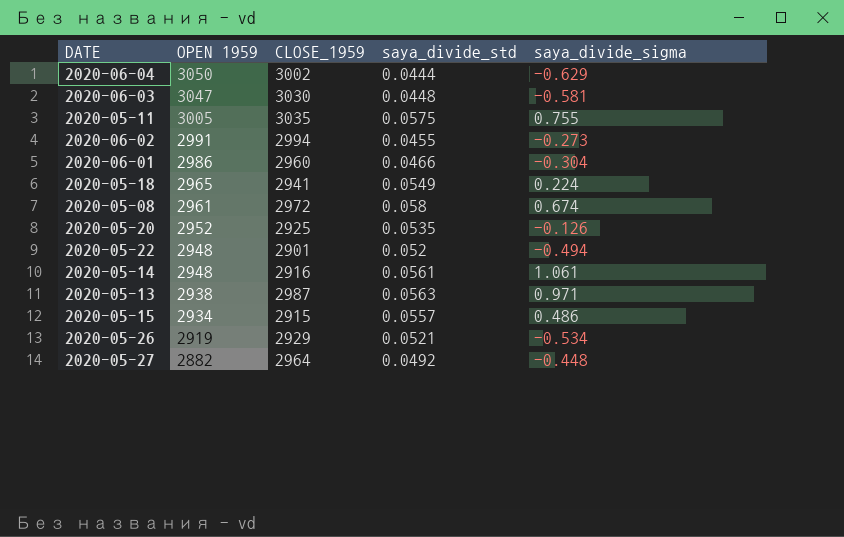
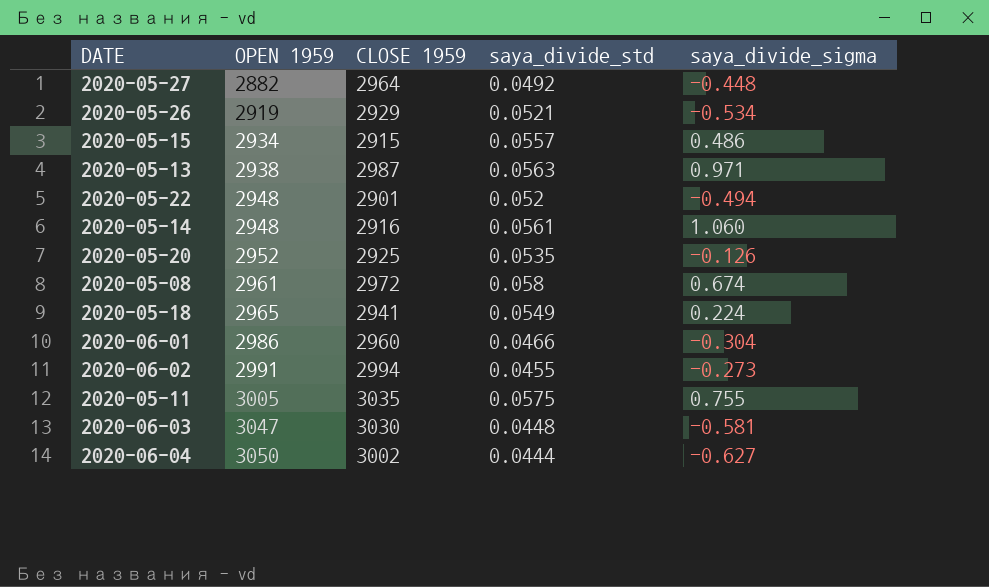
row order: OPEN 1959 descending -> OPEN 1959 ascending
column name: CLOSE_1959 -> CLOSE 1959
2020-05-14 | saya_divide_sigma: 1.061 -> 1.060
2020-06-04 | saya_divide_sigma: -0.629 -> -0.627

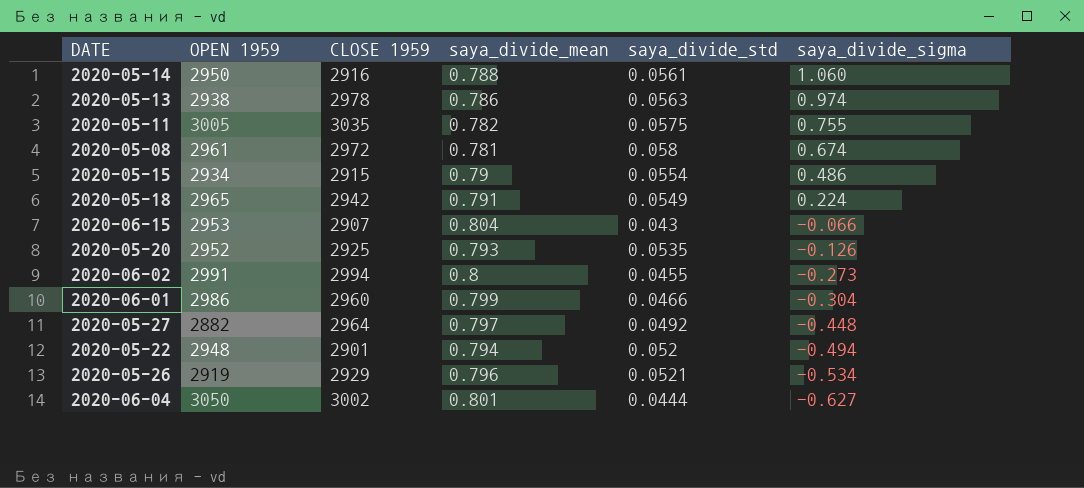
row order: OPEN 1959 ascending -> saya_divide_sigma descending
column saya_divide_mean | position: none -> 4
row 2020-06-03: 3047 | 3030 | 0.0448 | -0.581 -> none
2020-05-14 | OPEN 1959: 2948 -> 2950
2020-05-13 | CLOSE 1959: 2987 -> 2978
2020-05-13 | saya_divide_sigma: 0.971 -> 0.974
2020-05-15 | saya_divide_std: 0.0557 -> 0.0554
2020-05-18 | CLOSE 1959: 2941 -> 2942
row 2020-06-15: none -> 2953 | 2907 | 0.804 | 0.043 | -0.066

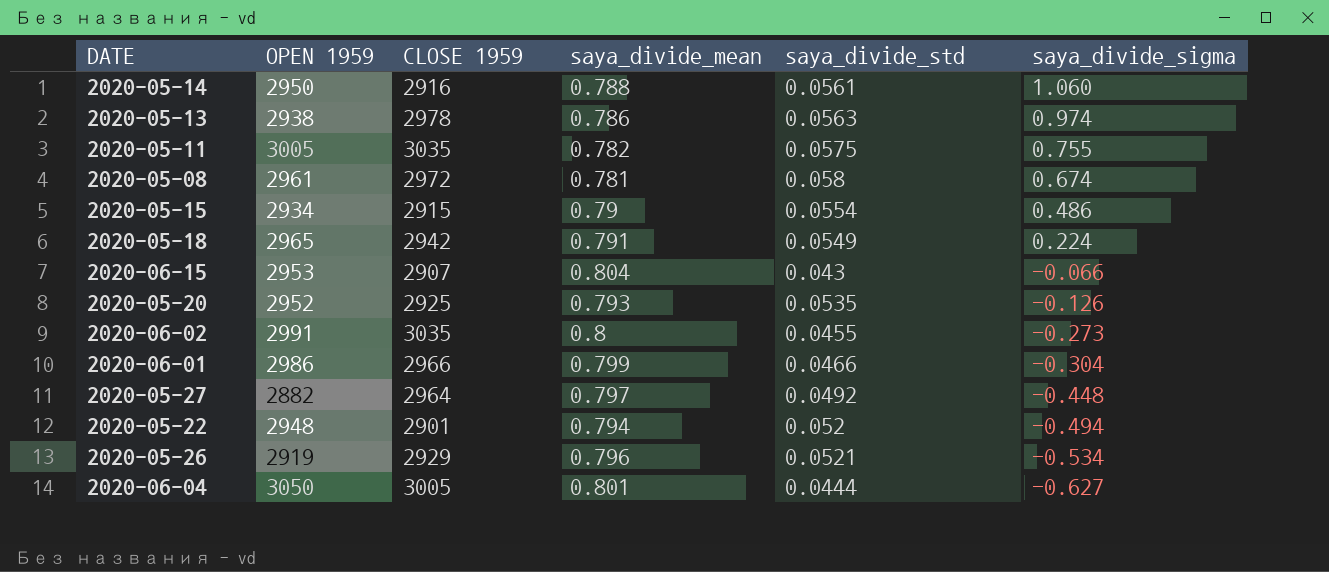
2020-06-02 | CLOSE 1959: 2994 -> 3035
2020-06-01 | CLOSE 1959: 2960 -> 2966
2020-06-04 | CLOSE 1959: 3002 -> 3005

